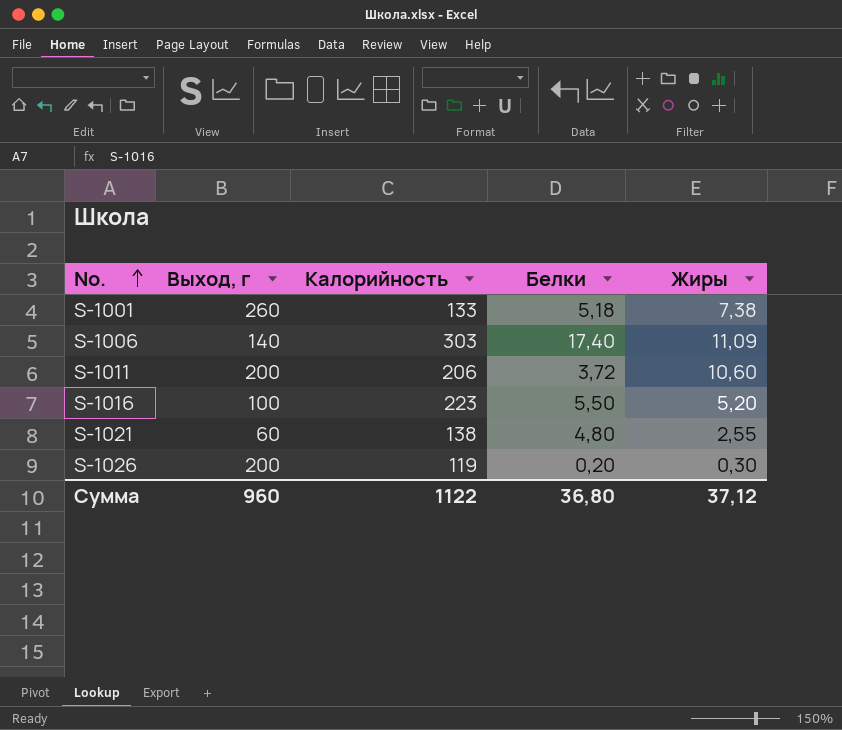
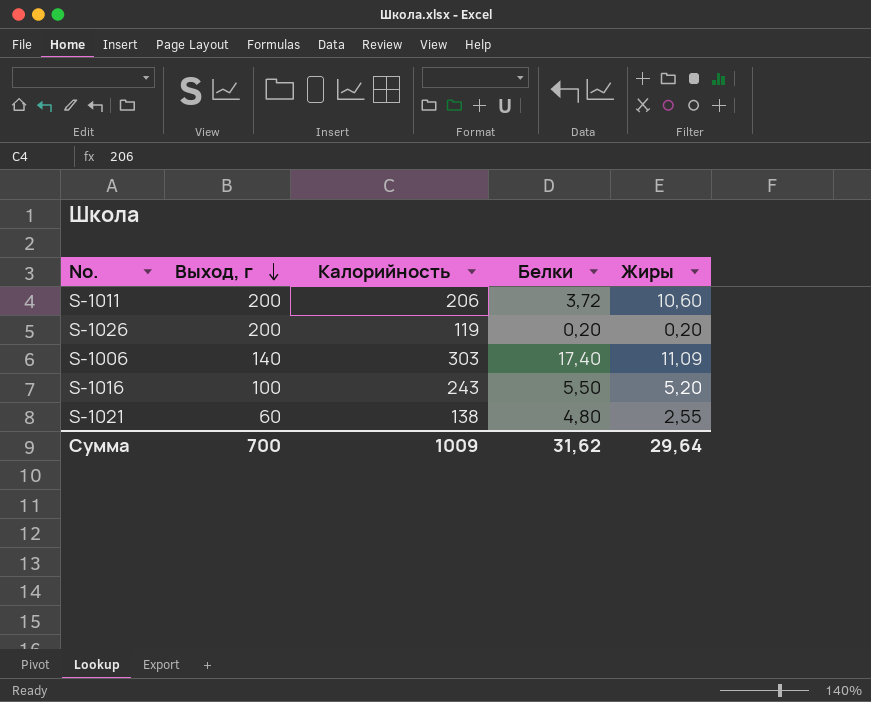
row order: No. ascending -> Выход, г descending
row S-1001: 260 | 133 | 5,18 | 7,38 -> none
S-1026 | Жиры: 0,30 -> 0,20
S-1016 | Калорийность: 223 -> 243
Сумма | Выход, г: 960 -> 700
Сумма | Калорийность: 1122 -> 1009
Сумма | Белки: 36,80 -> 31,62
Сумма | Жиры: 37,12 -> 29,64

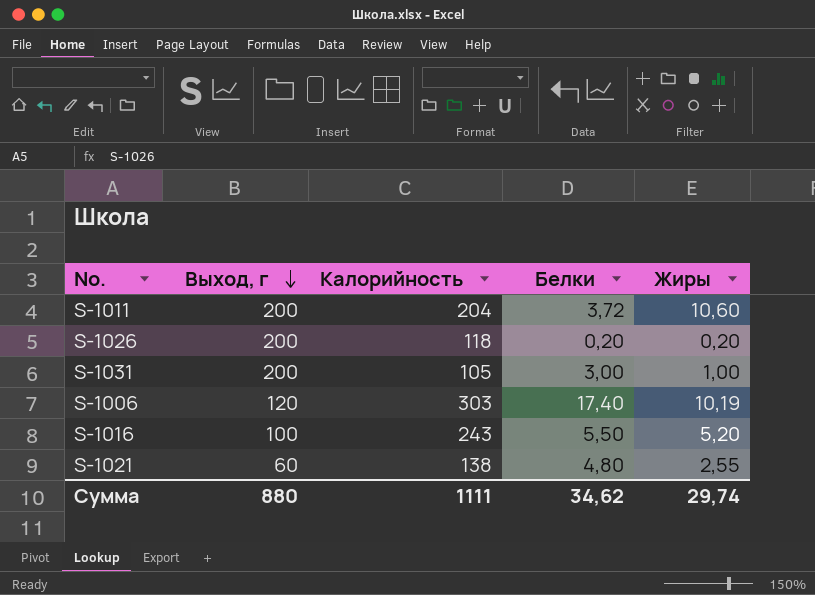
S-1011 | Калорийность: 206 -> 204
S-1026 | Калорийность: 119 -> 118
row S-1031: none -> 200 | 105 | 3,00 | 1,00
S-1006 | Выход, г: 140 -> 120
S-1006 | Жиры: 11,09 -> 10,19
Сумма | Выход, г: 700 -> 880
Сумма | Калорийность: 1009 -> 1111
Сумма | Белки: 31,62 -> 34,62
Сумма | Жиры: 29,64 -> 29,74

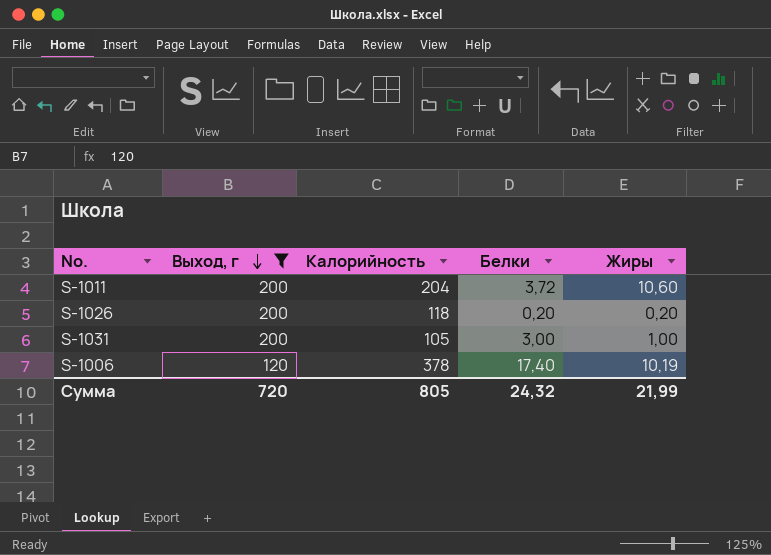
filter: none -> Выход, г >= 120
S-1006 | Калорийность: 303 -> 378
Сумма | Выход, г: 880 -> 720
Сумма | Калорийность: 1111 -> 805
Сумма | Белки: 34,62 -> 24,32
Сумма | Жиры: 29,74 -> 21,99

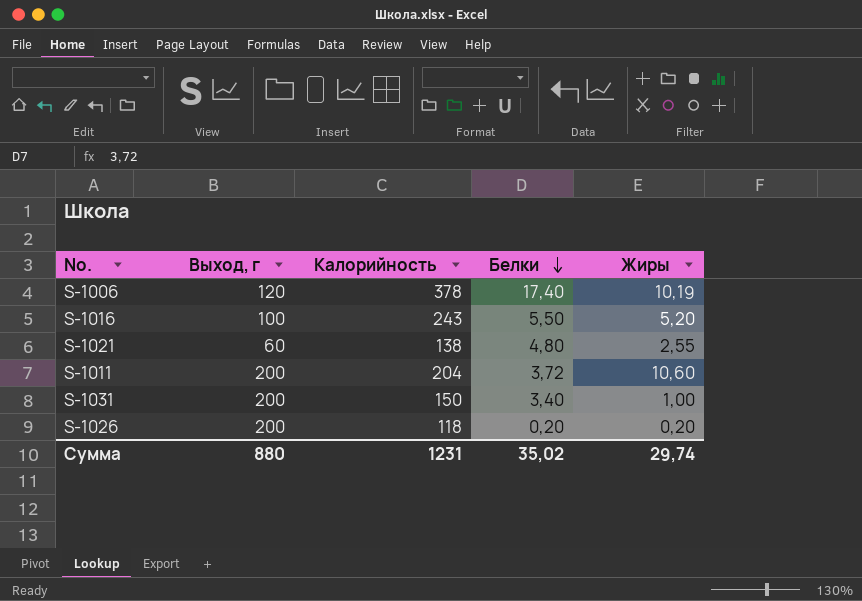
filter: Выход, г >= 120 -> none
row order: Выход, г descending -> Белки descending
S-1031 | Калорийность: 105 -> 150
S-1031 | Белки: 3,00 -> 3,40
Сумма | Выход, г: 720 -> 880
Сумма | Калорийность: 805 -> 1231
Сумма | Белки: 24,32 -> 35,02
Сумма | Жиры: 21,99 -> 29,74

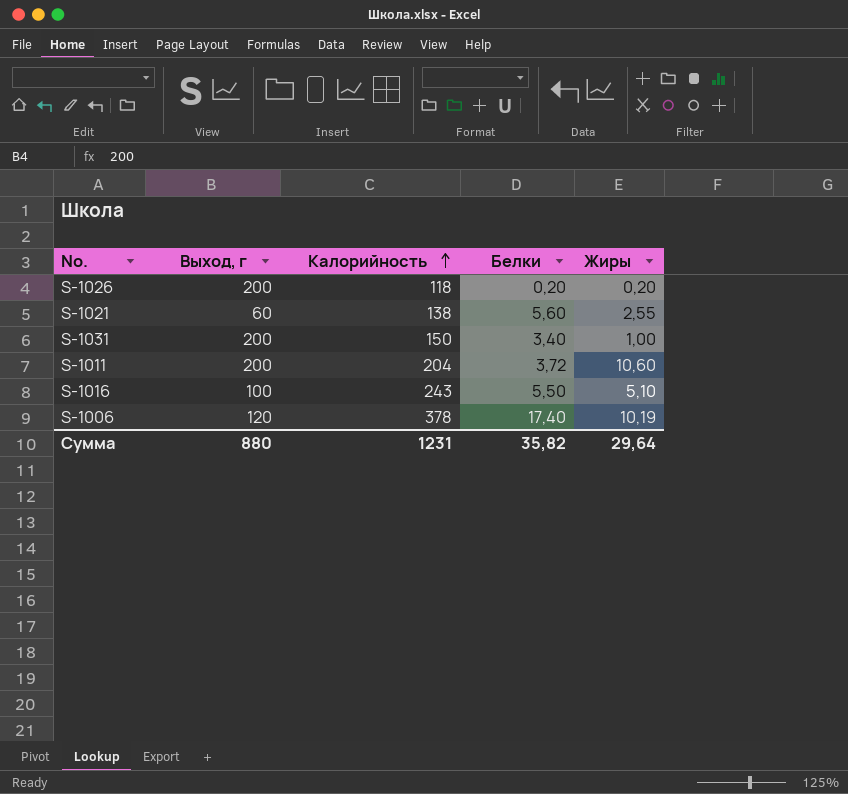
row order: Белки descending -> Калорийность ascending
S-1021 | Белки: 4,80 -> 5,60
S-1016 | Жиры: 5,20 -> 5,10
Сумма | Белки: 35,02 -> 35,82
Сумма | Жиры: 29,74 -> 29,64

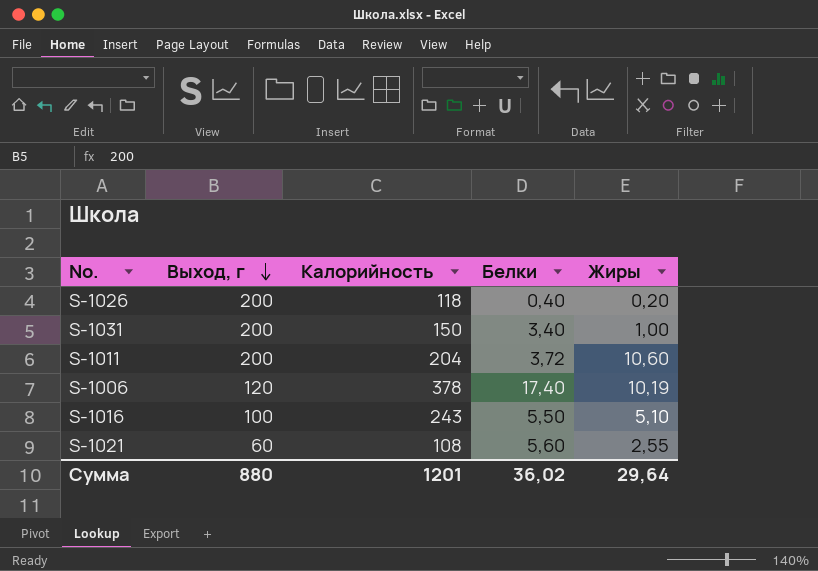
row order: Калорийность ascending -> Выход, г descending
S-1026 | Белки: 0,20 -> 0,40
S-1021 | Калорийность: 138 -> 108
Сумма | Калорийность: 1231 -> 1201
Сумма | Белки: 35,82 -> 36,02

